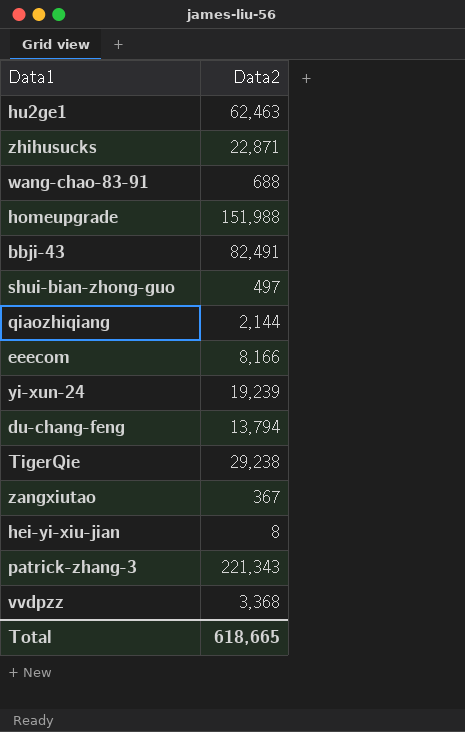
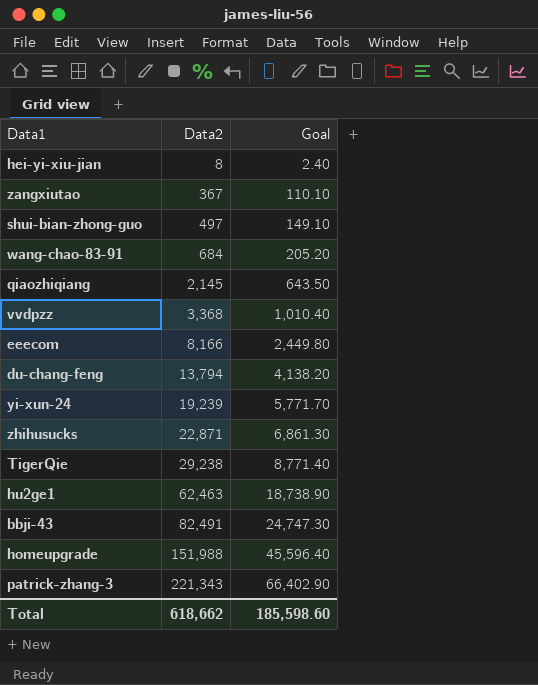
row order: none -> Data2 ascending
column Goal | formula: none -> [Data2] * 0.3
wang-chao-83-91 | Data2: 688 -> 684
qiaozhiqiang | Data2: 2,144 -> 2,145
Total | Data2: 618,665 -> 618,662

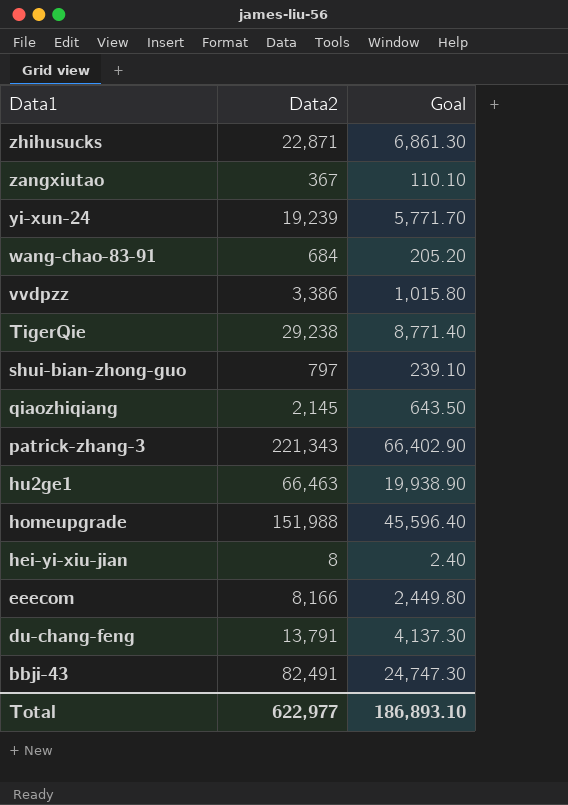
row order: Data2 ascending -> Data1 descending
vvdpzz | Data2: 3,368 -> 3,386
vvdpzz | Goal: 1,010.40 -> 1,015.80
shui-bian-zhong-guo | Data2: 497 -> 797
shui-bian-zhong-guo | Goal: 149.10 -> 239.10
hu2ge1 | Data2: 62,463 -> 66,463
hu2ge1 | Goal: 18,738.90 -> 19,938.90
du-chang-feng | Data2: 13,794 -> 13,791
du-chang-feng | Goal: 4,138.20 -> 4,137.30
Total | Data2: 618,662 -> 622,977
Total | Goal: 185,598.60 -> 186,893.10

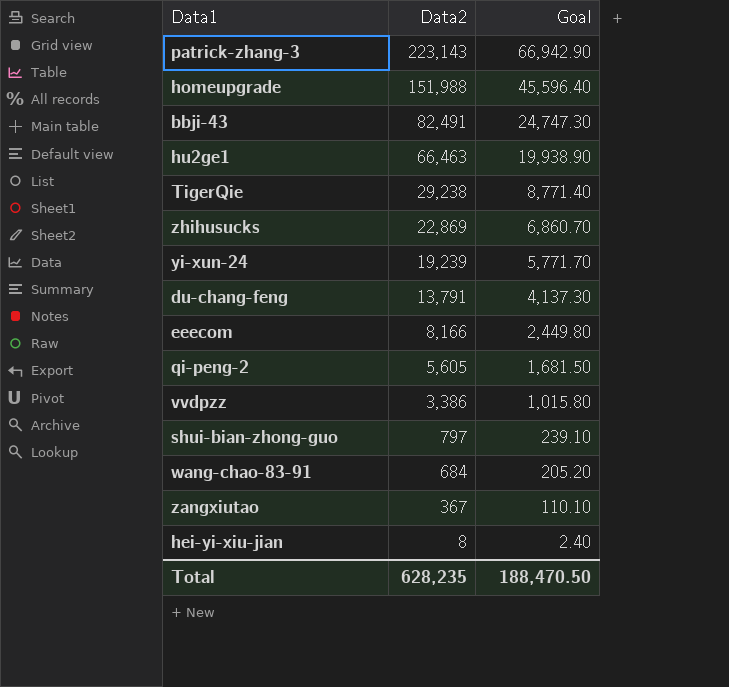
row order: Data1 descending -> Data2 descending
row qiaozhiqiang: 2,145 | 643.50 -> none
patrick-zhang-3 | Data2: 221,343 -> 223,143
patrick-zhang-3 | Goal: 66,402.90 -> 66,942.90
zhihusucks | Data2: 22,871 -> 22,869
zhihusucks | Goal: 6,861.30 -> 6,860.70
row qi-peng-2: none -> 5,605 | 1,681.50
Total | Data2: 622,977 -> 628,235
Total | Goal: 186,893.10 -> 188,470.50

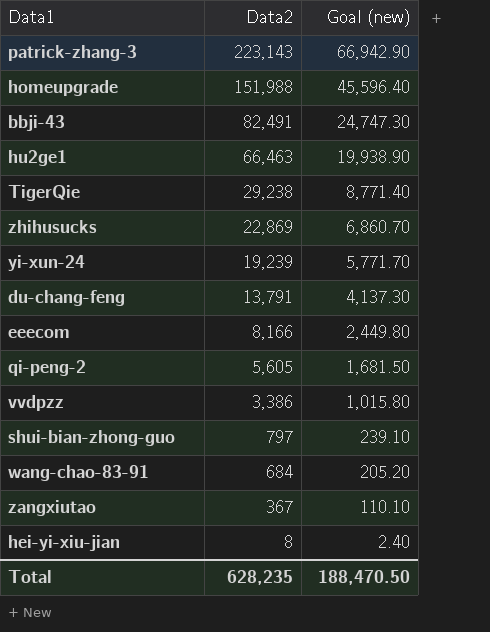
column name: Goal -> Goal (new)

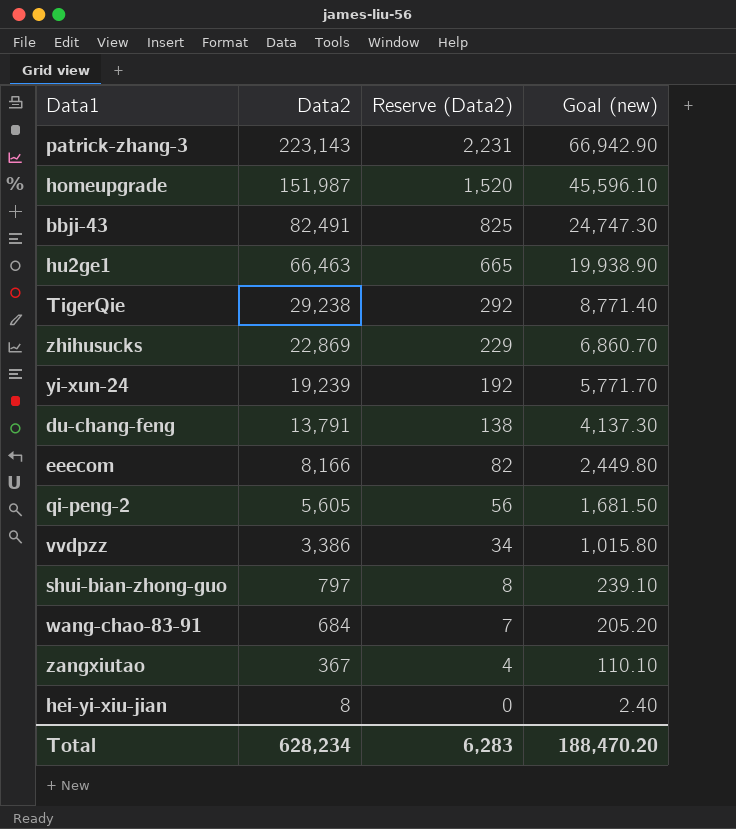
column Reserve (Data2) | formula: none -> [Data2] * 0.01
homeupgrade | Data2: 151,988 -> 151,987
homeupgrade | Goal (new): 45,596.40 -> 45,596.10
Total | Data2: 628,235 -> 628,234
Total | Goal (new): 188,470.50 -> 188,470.20

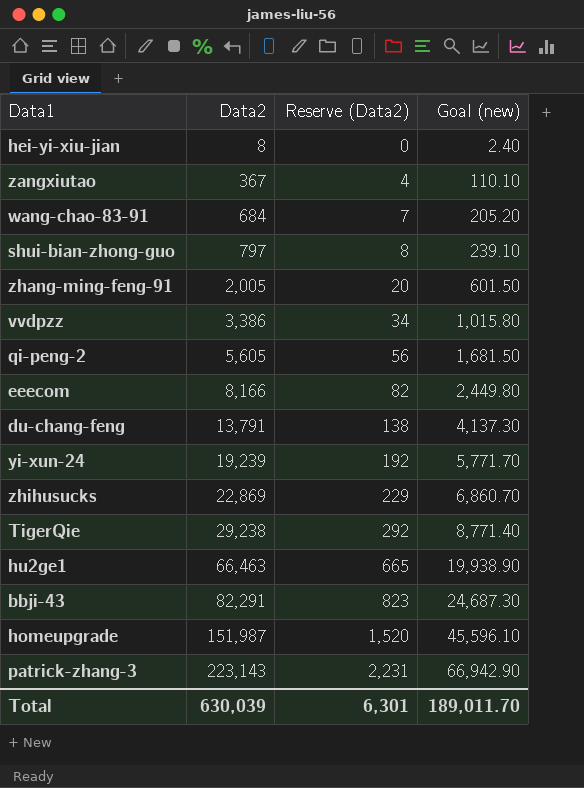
row order: Data2 descending -> Data2 ascending
row zhang-ming-feng-91: none -> 2,005 | 20 | 601.50
bbji-43 | Data2: 82,491 -> 82,291
bbji-43 | Reserve (Data2): 825 -> 823
bbji-43 | Goal (new): 24,747.30 -> 24,687.30
Total | Data2: 628,234 -> 630,039
Total | Reserve (Data2): 6,283 -> 6,301
Total | Goal (new): 188,470.20 -> 189,011.70

